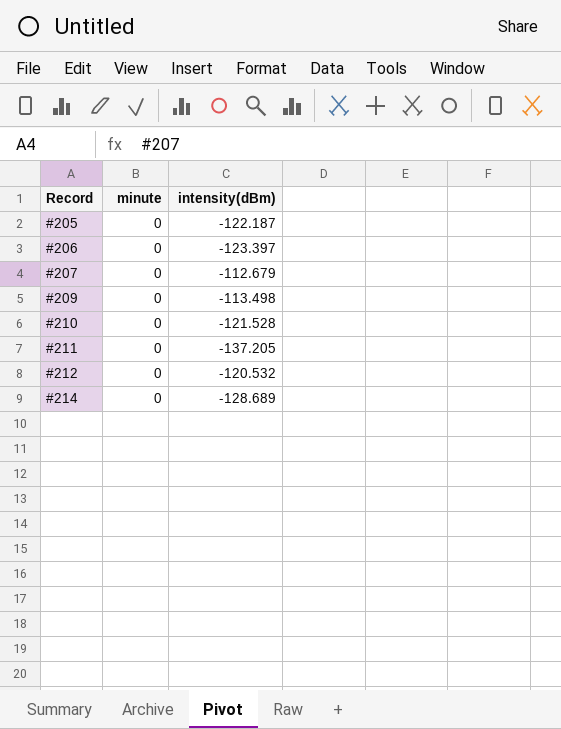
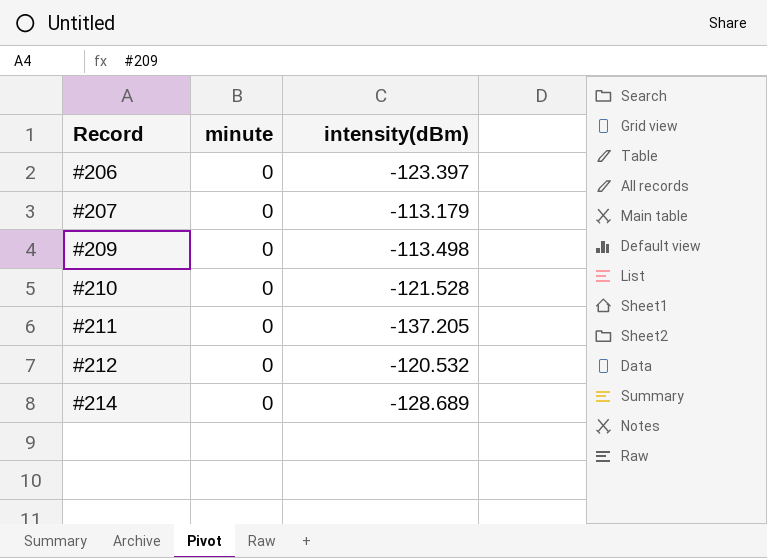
row #205: 0 | -122.187 -> none
#207 | intensity(dBm): -112.679 -> -113.179

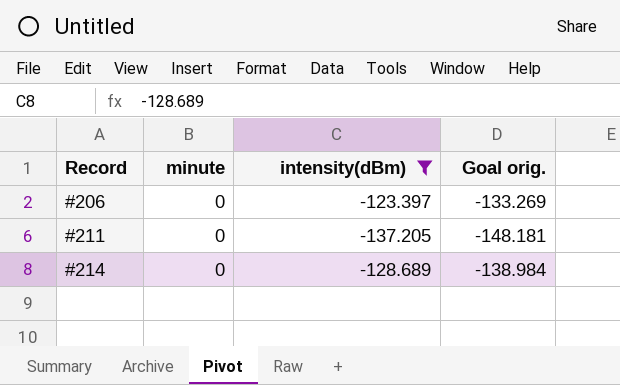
filter: none -> intensity(dBm) <= -123.397
column Goal orig. | formula: none -> [intensity(dBm)] * 1.08

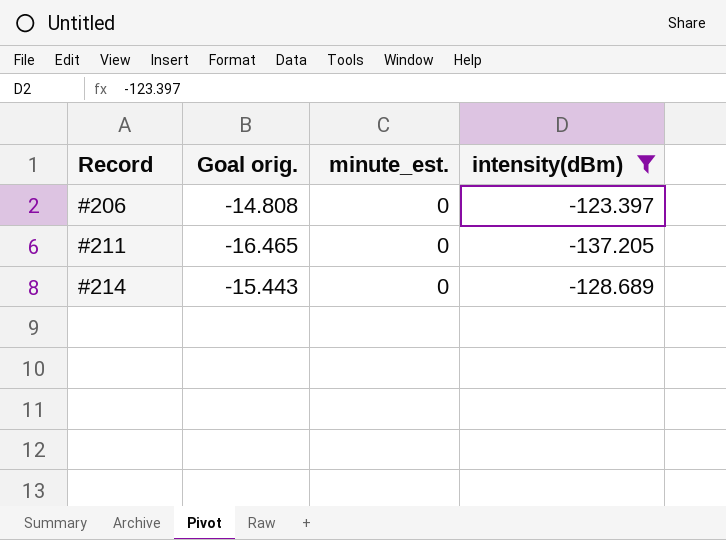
column Goal orig. | formula: [intensity(dBm)] * 1.08 -> [intensity(dBm)] * 0.12
column Goal orig. | position: 4 -> 2
column name: minute -> minute_est.

